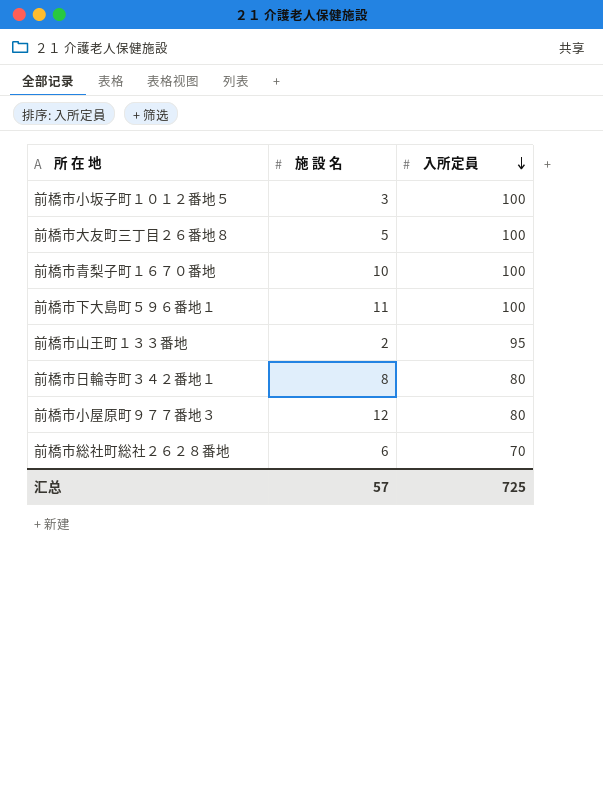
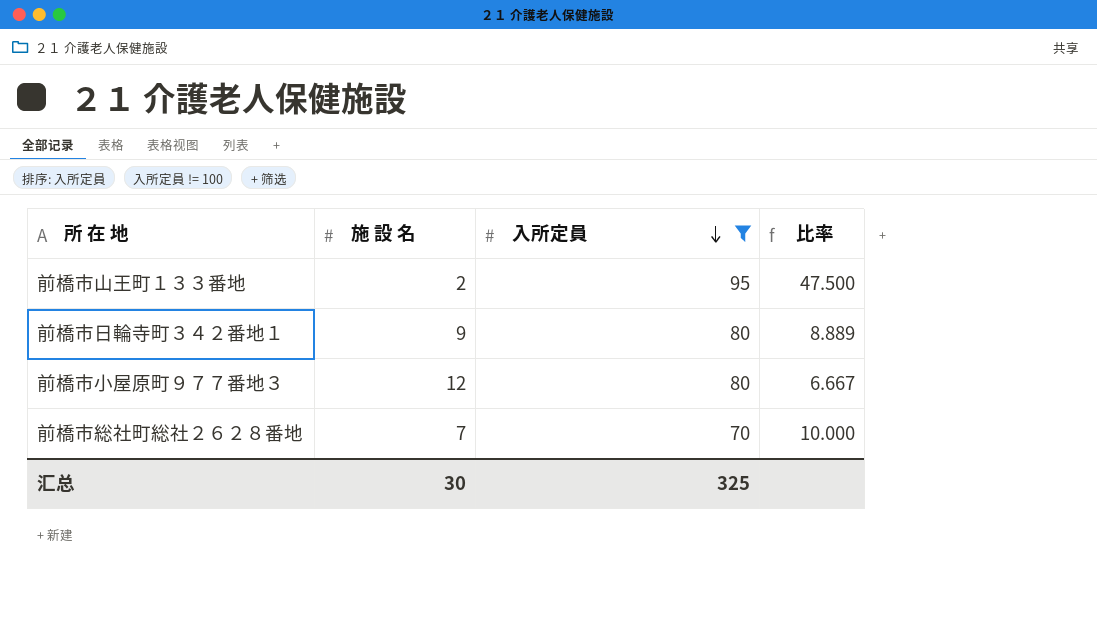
filter: none -> 入所定員 != 100
column 比率 | formula: none -> [入所定員] / [施 設 名]
前橋市日輪寺町３４２番地１ | 施 設 名: 8 -> 9
前橋市総社町総社２６２８番地 | 施 設 名: 6 -> 7
汇总 | 施 設 名: 57 -> 30
汇总 | 入所定員: 725 -> 325

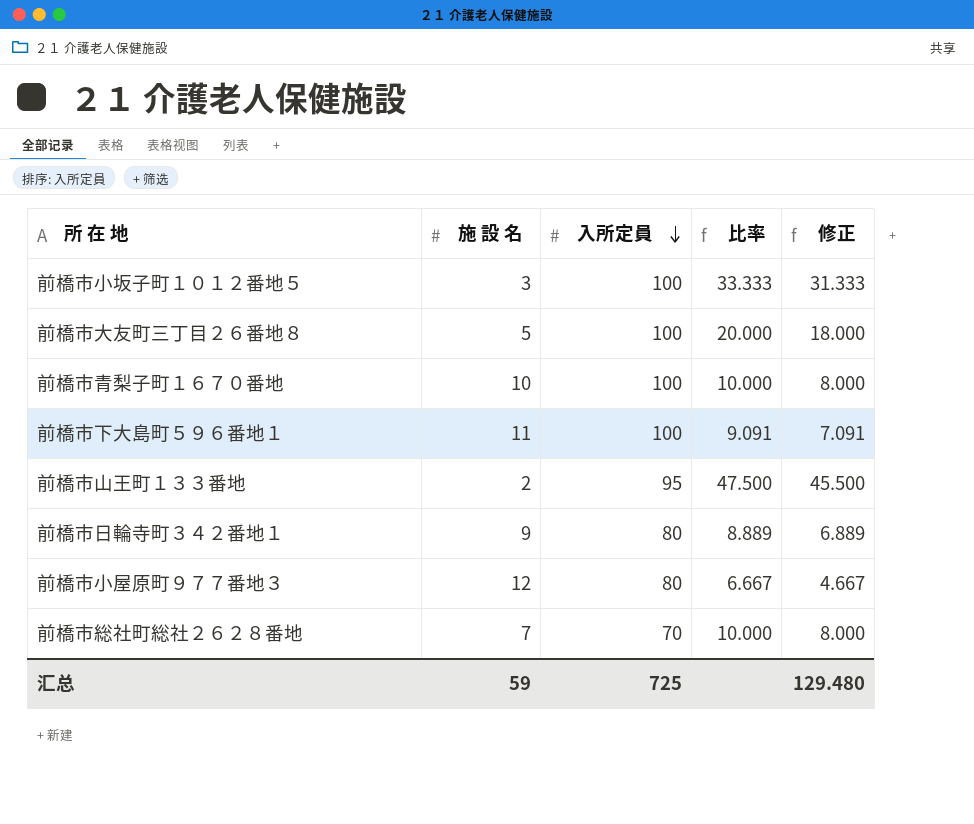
filter: 入所定員 != 100 -> none
column 修正 | formula: none -> [比率] - 2
汇总 | 施 設 名: 30 -> 59
汇总 | 入所定員: 325 -> 725

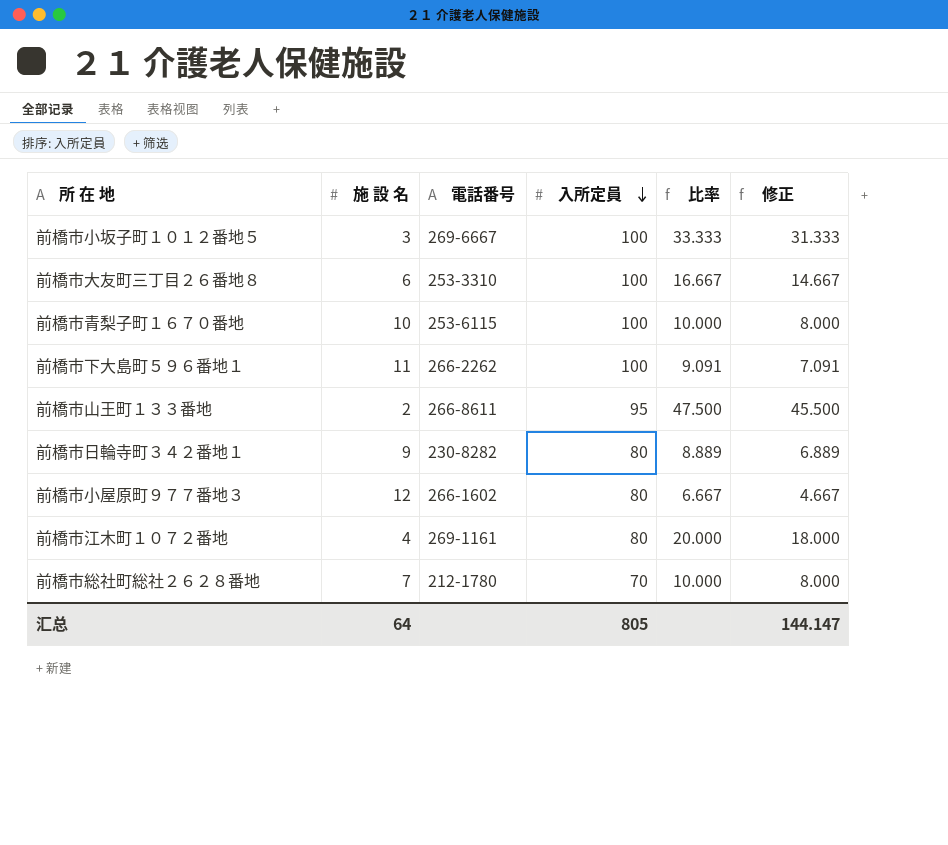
column 電話番号 | position: none -> 3
前橋市大友町三丁目２６番地８ | 施 設 名: 5 -> 6
前橋市大友町三丁目２６番地８ | 比率: 20.000 -> 16.667
前橋市大友町三丁目２６番地８ | 修正: 18.000 -> 14.667
row 前橋市江木町１０７２番地: none -> 4 | 269-1161 | 80 | 20.000 | 18.000
汇总 | 施 設 名: 59 -> 64
汇总 | 入所定員: 725 -> 805
汇总 | 修正: 129.480 -> 144.147

